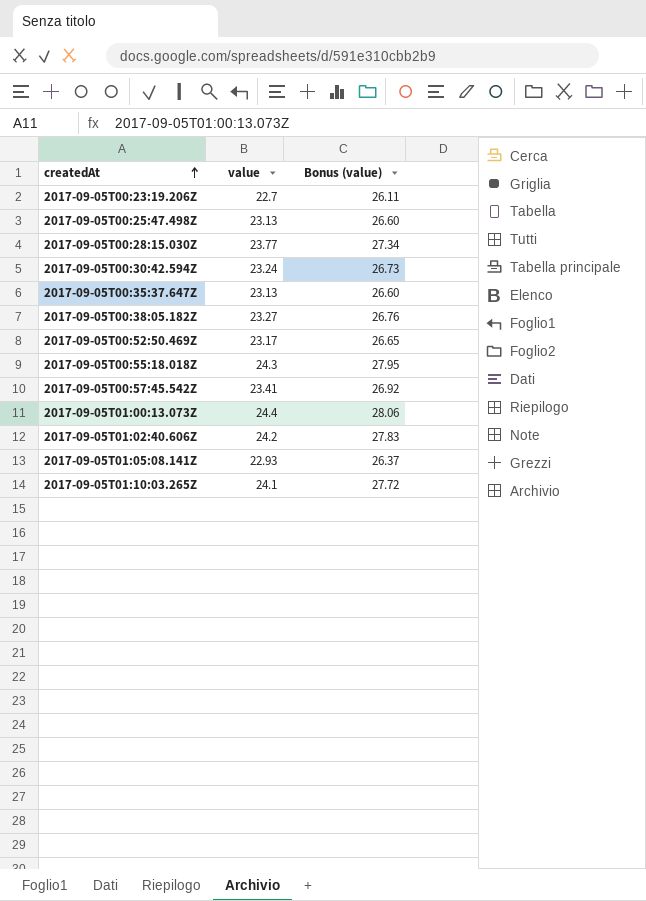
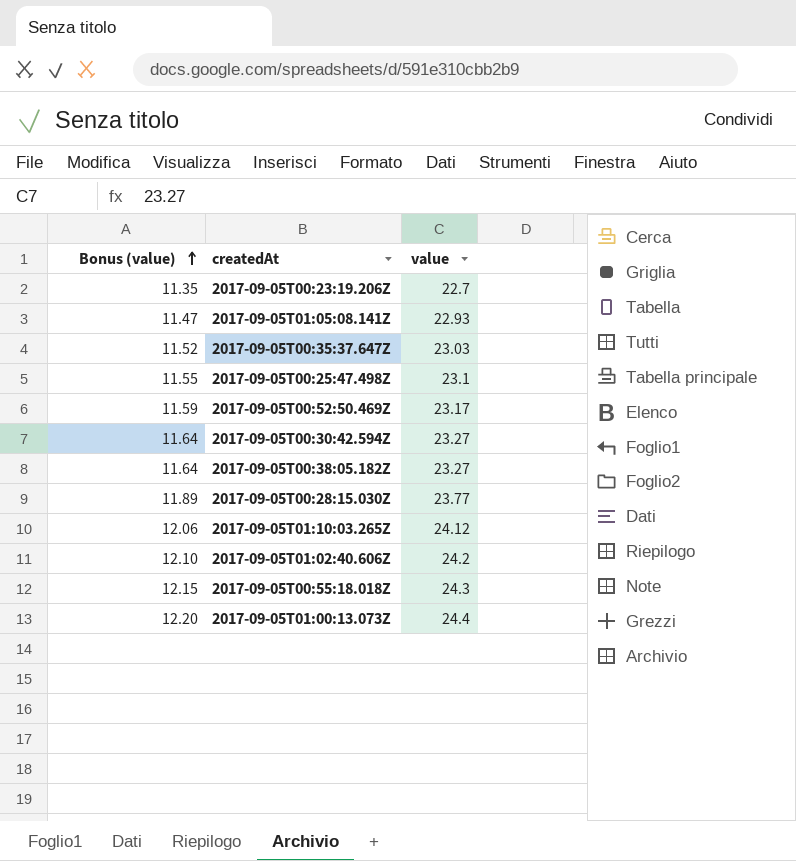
row order: createdAt ascending -> Bonus (value) ascending
column Bonus (value) | formula: [value] * 1.15 -> [value] * 0.5
column Bonus (value) | position: 3 -> 1
row 2017-09-05T00:57:45.542Z: 23.41 | 26.92 -> none
2017-09-05T00:35:37.647Z | value: 23.13 -> 23.03
2017-09-05T00:25:47.498Z | value: 23.13 -> 23.1
2017-09-05T00:30:42.594Z | value: 23.24 -> 23.27
2017-09-05T01:10:03.265Z | value: 24.1 -> 24.12

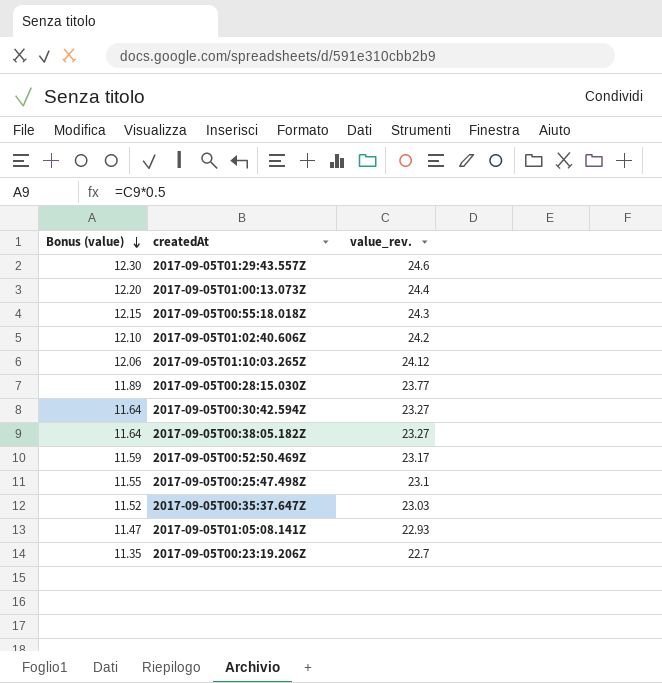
row order: Bonus (value) ascending -> Bonus (value) descending
column name: value -> value_rev.
row 2017-09-05T01:29:43.557Z: none -> 12.30 | 24.6

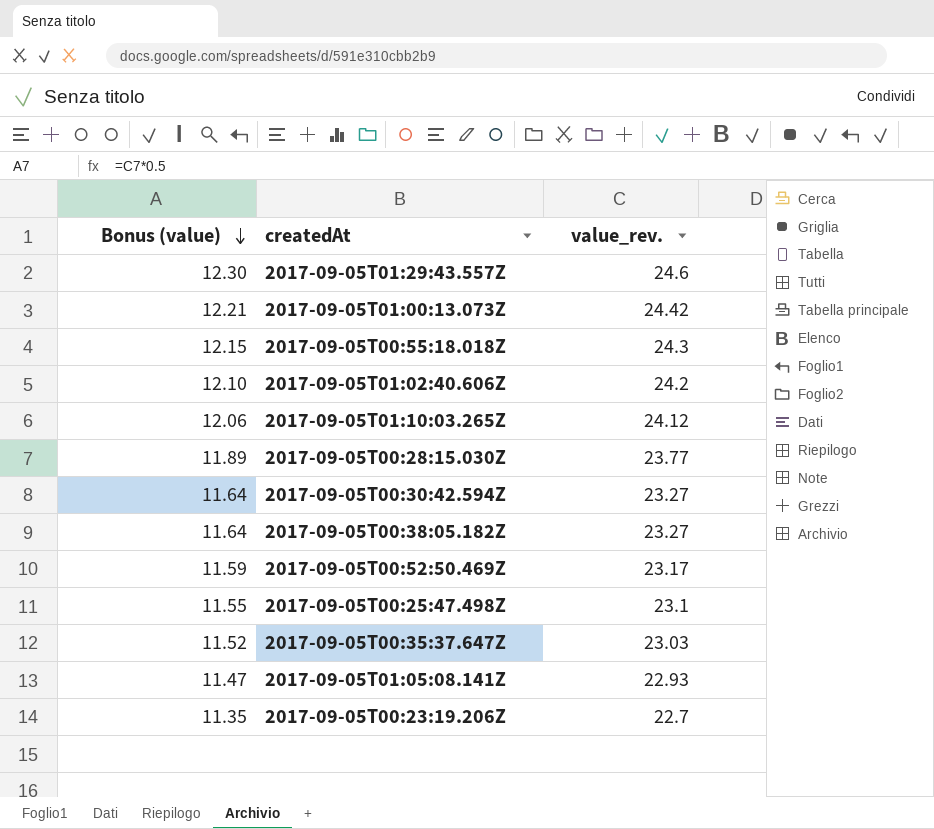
2017-09-05T01:00:13.073Z | Bonus (value): 12.20 -> 12.21
2017-09-05T01:00:13.073Z | value_rev.: 24.4 -> 24.42

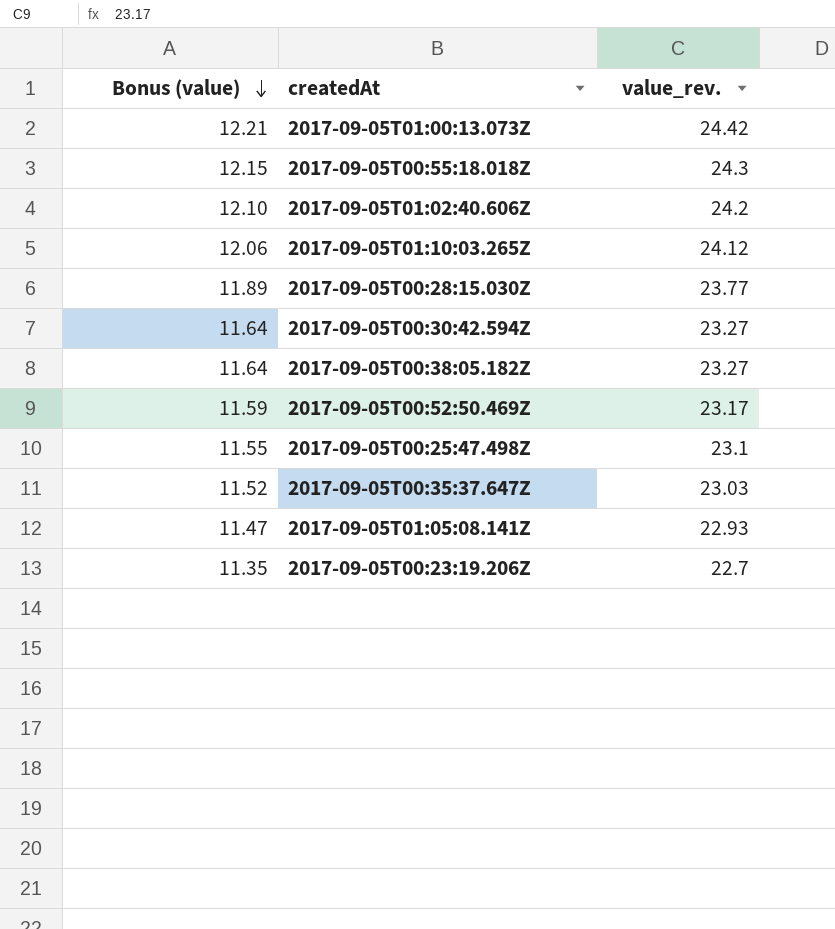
row 2017-09-05T01:29:43.557Z: 12.30 | 24.6 -> none

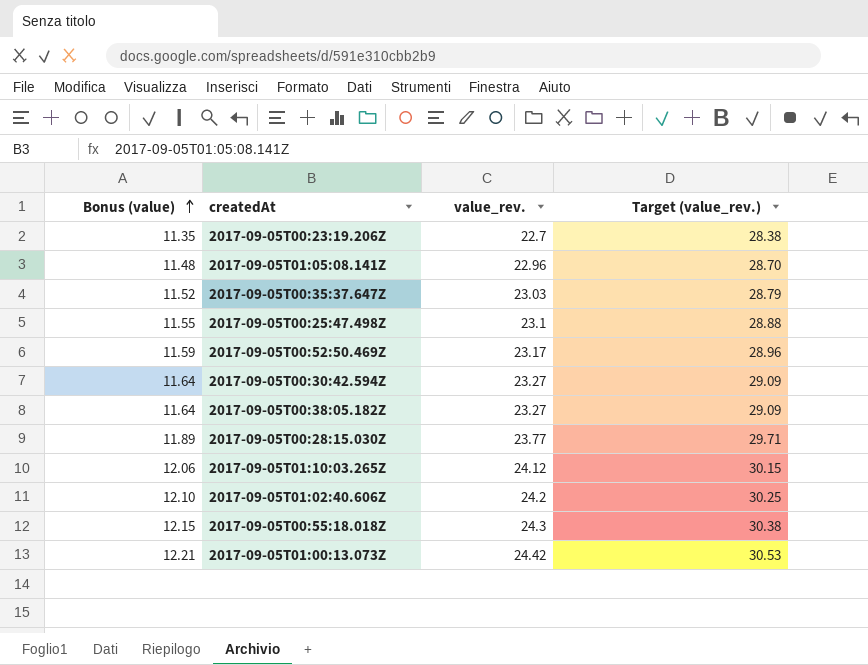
row order: Bonus (value) descending -> Bonus (value) ascending
column Target (value_rev.) | formula: none -> [value_rev.] * 1.25
2017-09-05T01:05:08.141Z | Bonus (value): 11.47 -> 11.48
2017-09-05T01:05:08.141Z | value_rev.: 22.93 -> 22.96

